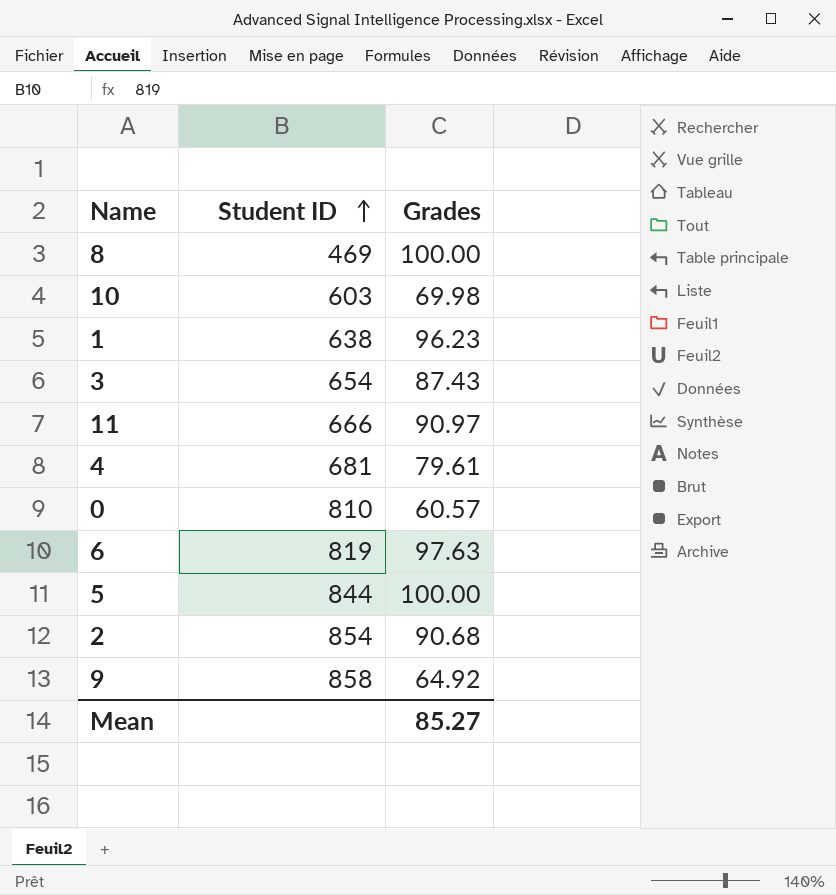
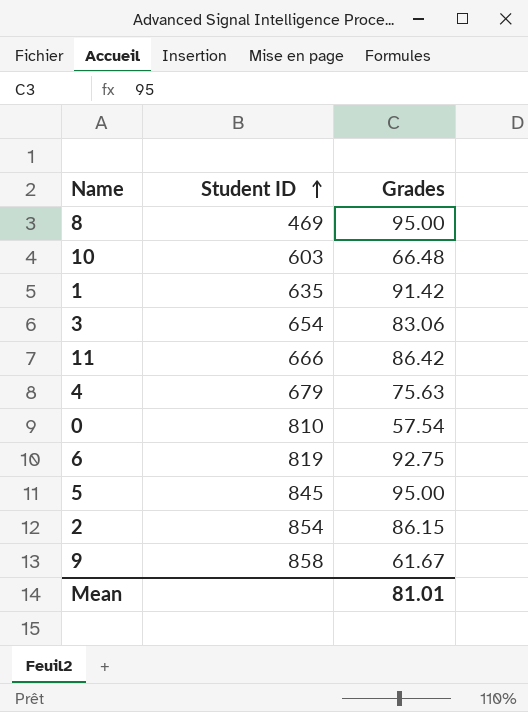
8 | Grades: 100.00 -> 95.00
10 | Grades: 69.98 -> 66.48
1 | Student ID: 638 -> 635
1 | Grades: 96.23 -> 91.42
3 | Grades: 87.43 -> 83.06
11 | Grades: 90.97 -> 86.42
4 | Student ID: 681 -> 679
4 | Grades: 79.61 -> 75.63
0 | Grades: 60.57 -> 57.54
6 | Grades: 97.63 -> 92.75
5 | Student ID: 844 -> 845
5 | Grades: 100.00 -> 95.00
2 | Grades: 90.68 -> 86.15
9 | Grades: 64.92 -> 61.67
Mean | Grades: 85.27 -> 81.01

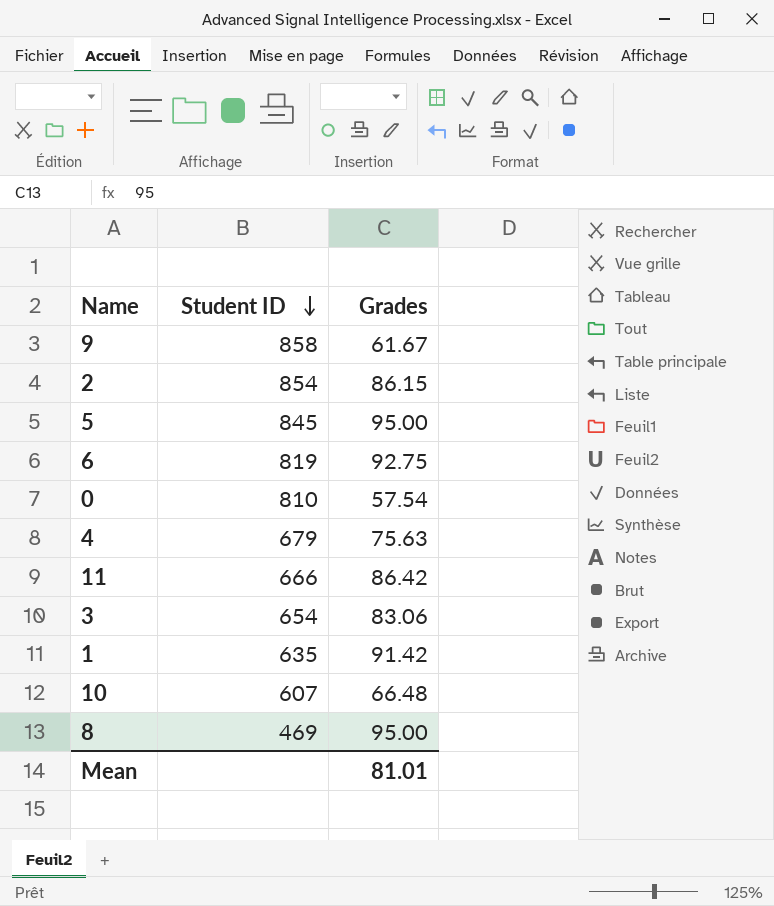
row order: Student ID ascending -> Student ID descending
10 | Student ID: 603 -> 607

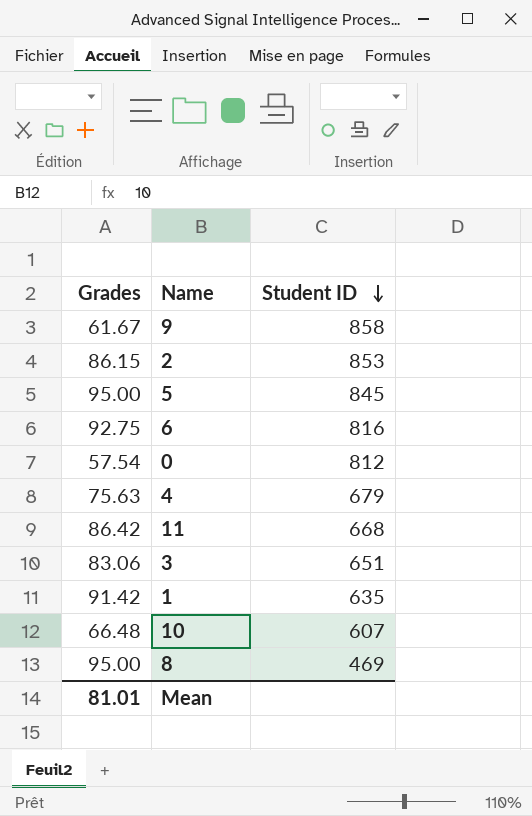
column Grades | position: 3 -> 1
2 | Student ID: 854 -> 853
6 | Student ID: 819 -> 816
0 | Student ID: 810 -> 812
11 | Student ID: 666 -> 668
3 | Student ID: 654 -> 651

